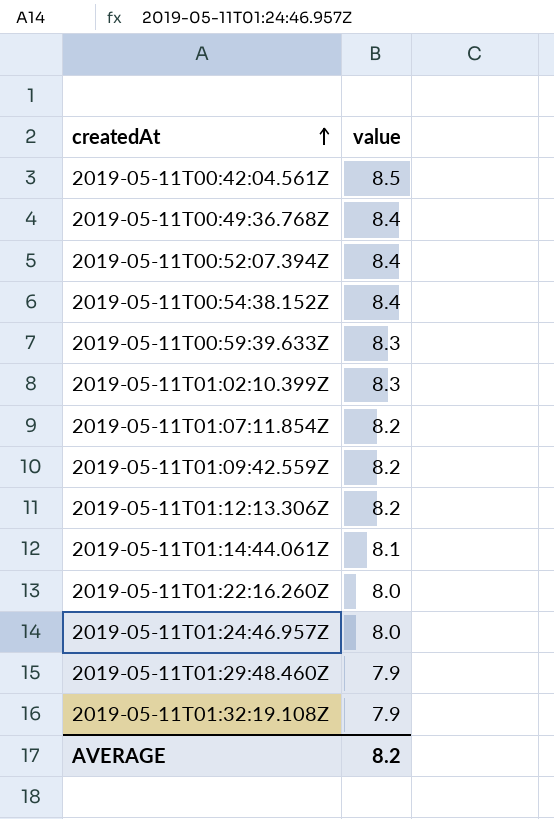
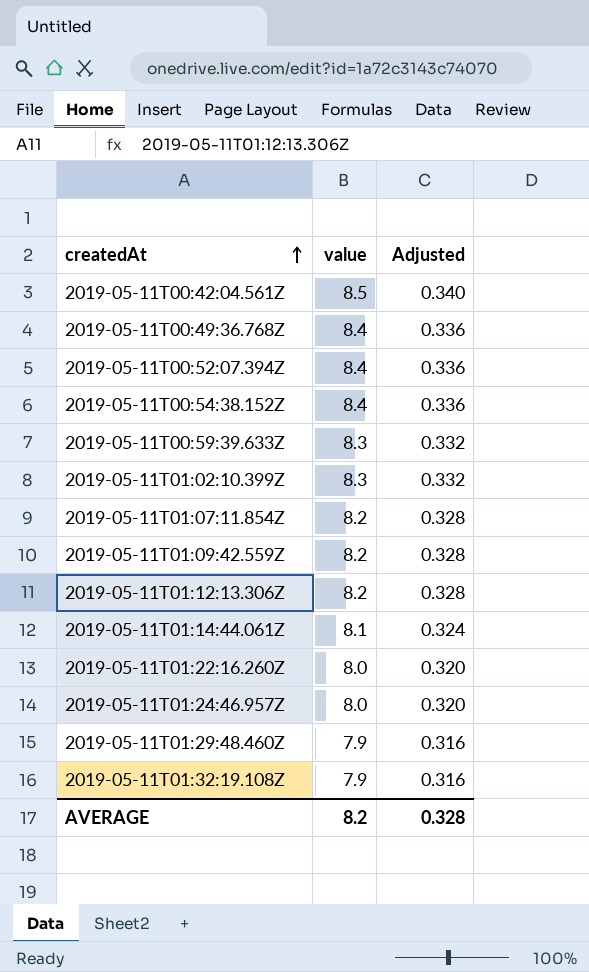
column Adjusted | formula: none -> [value] * 0.04

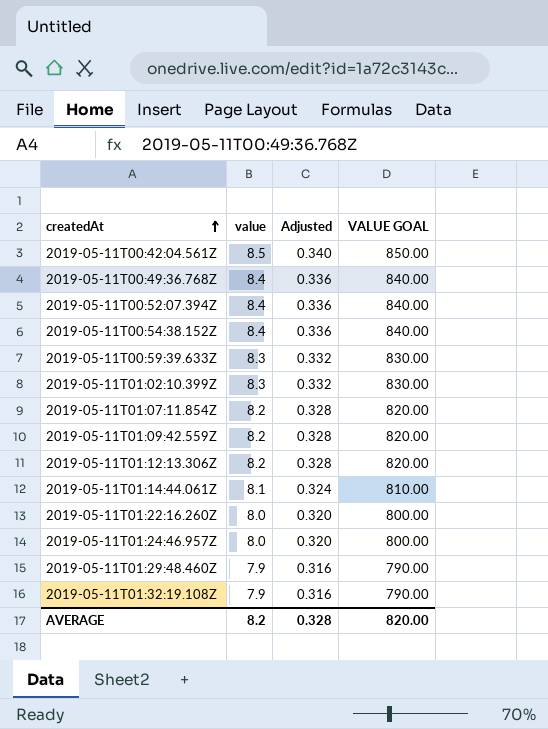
column VALUE GOAL | formula: none -> [value] * 100

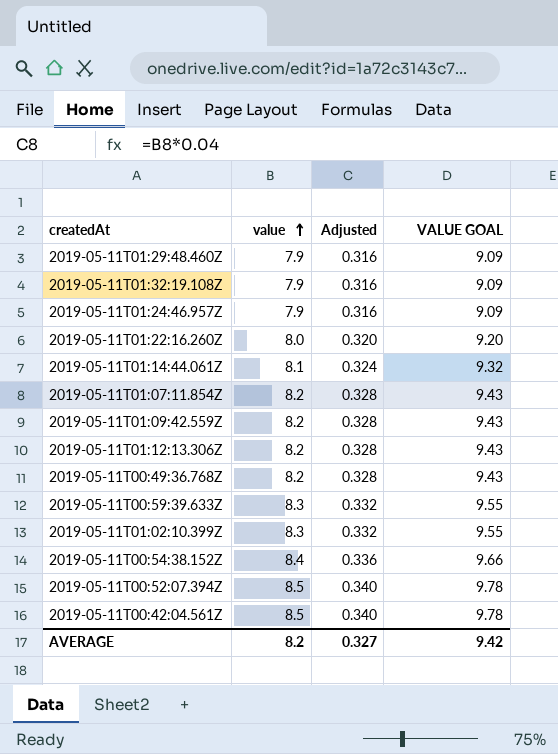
row order: createdAt ascending -> value ascending
column VALUE GOAL | formula: [value] * 100 -> [value] * 1.15
2019-05-11T01:24:46.957Z | value: 8.0 -> 7.9
2019-05-11T01:24:46.957Z | Adjusted: 0.320 -> 0.316
2019-05-11T00:49:36.768Z | value: 8.4 -> 8.2
2019-05-11T00:49:36.768Z | Adjusted: 0.336 -> 0.328
2019-05-11T00:52:07.394Z | value: 8.4 -> 8.5
2019-05-11T00:52:07.394Z | Adjusted: 0.336 -> 0.340
AVERAGE | Adjusted: 0.328 -> 0.327
AVERAGE | VALUE GOAL: 820.00 -> 9.42

